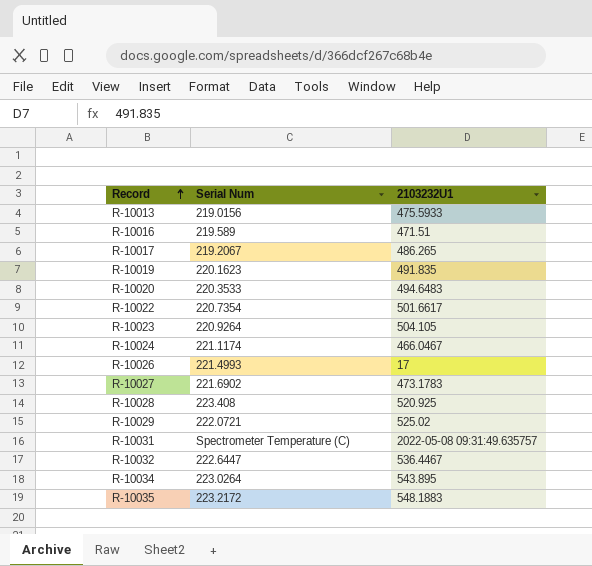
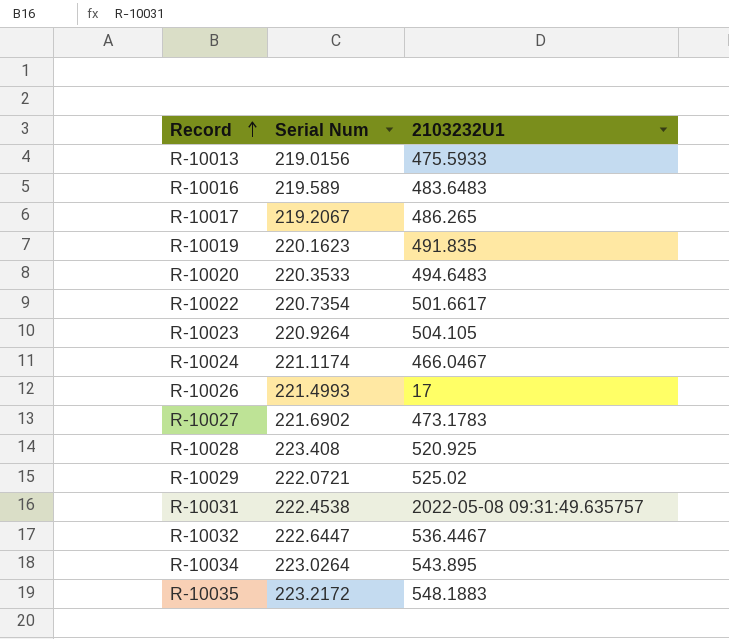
R-10016 | 2103232U1: 471.51 -> 483.6483
R-10031 | Serial Num: Spectrometer Temperature (C) -> 222.4538

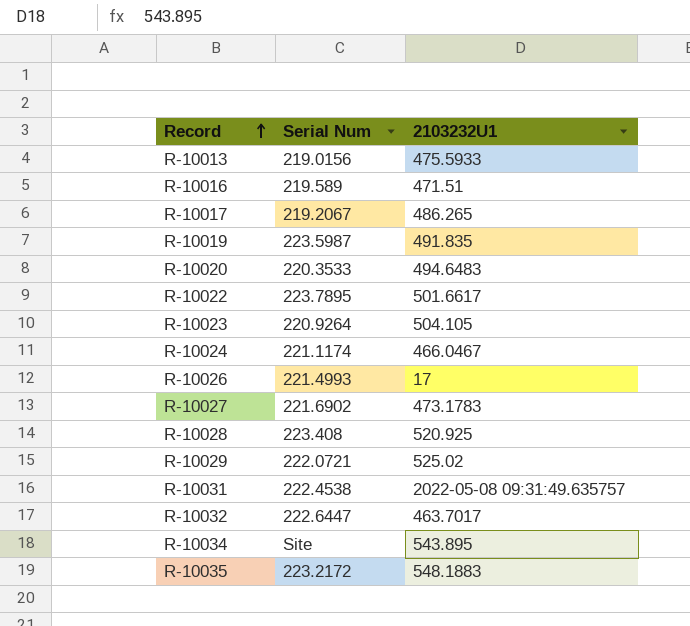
R-10016 | 2103232U1: 483.6483 -> 471.51
R-10019 | Serial Num: 220.1623 -> 223.5987
R-10022 | Serial Num: 220.7354 -> 223.7895
R-10032 | 2103232U1: 536.4467 -> 463.7017
R-10034 | Serial Num: 223.0264 -> Site

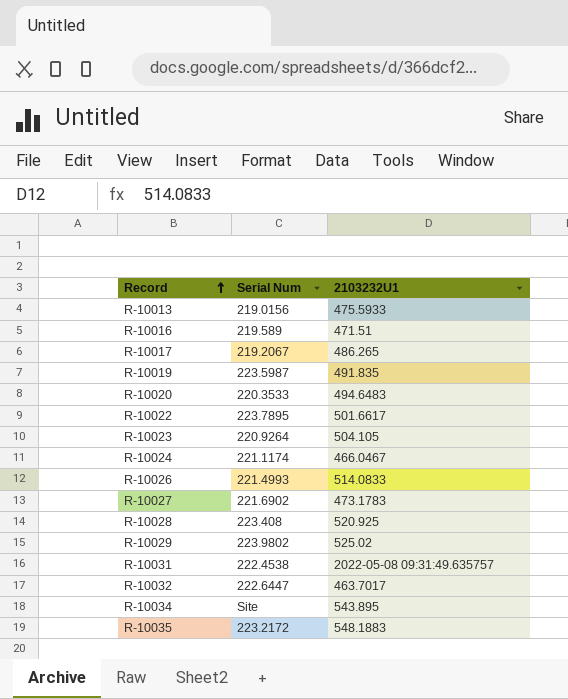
R-10026 | 2103232U1: 17 -> 514.0833
R-10029 | Serial Num: 222.0721 -> 223.9802

